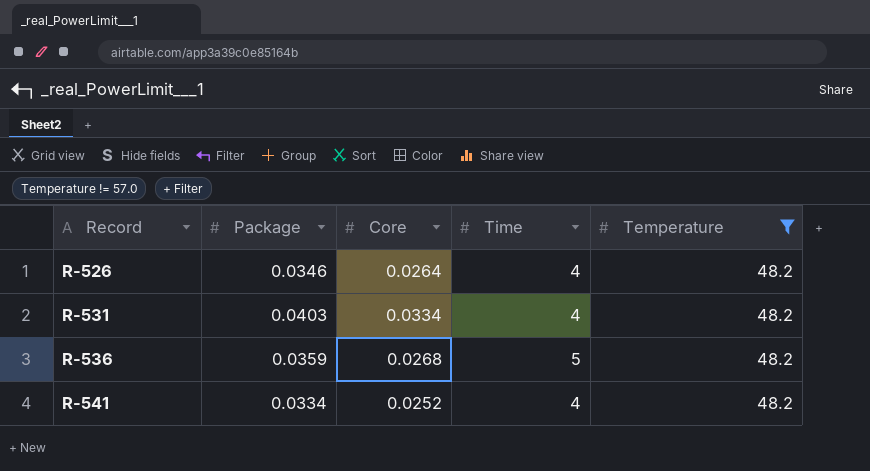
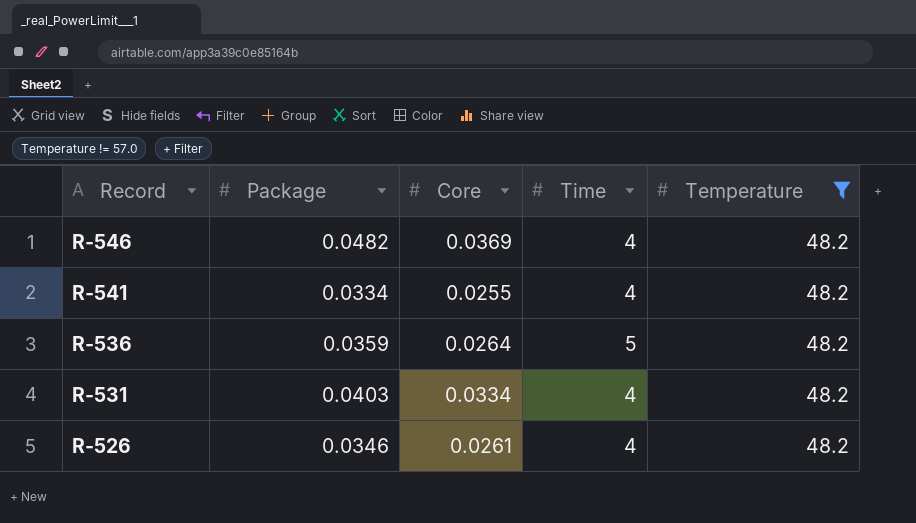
row order: Record ascending -> Record descending
row R-546: none -> 0.0482 | 0.0369 | 4 | 48.2
R-541 | Core: 0.0252 -> 0.0255
R-536 | Core: 0.0268 -> 0.0264
R-526 | Core: 0.0264 -> 0.0261

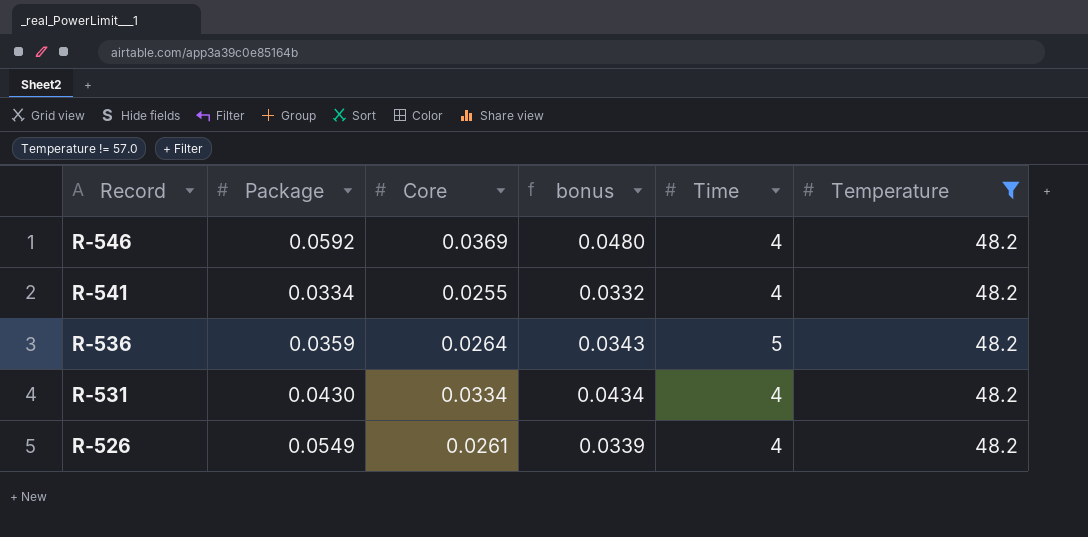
column bonus | formula: none -> [Core] * 1.3
R-546 | Package: 0.0482 -> 0.0592
R-531 | Package: 0.0403 -> 0.0430
R-526 | Package: 0.0346 -> 0.0549

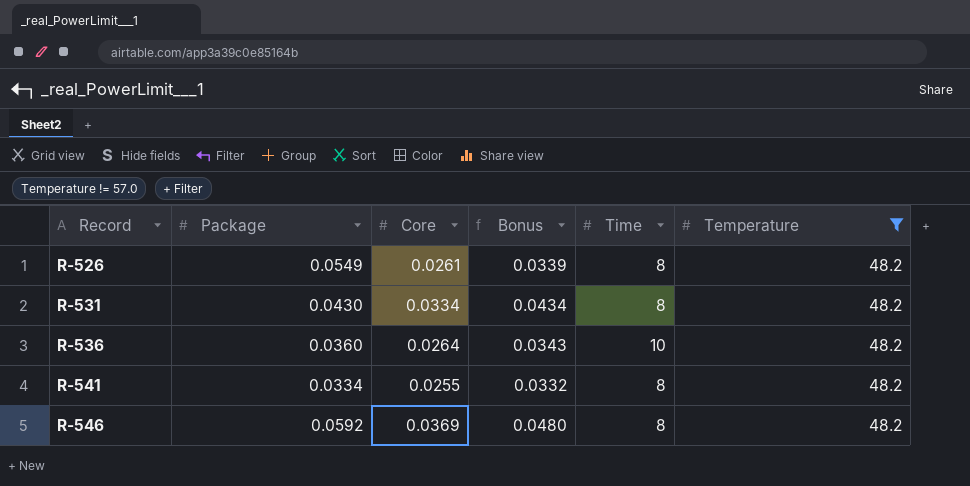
row order: Record descending -> Record ascending
column name: bonus -> Bonus
R-526 | Time: 4 -> 8
R-531 | Time: 4 -> 8
R-536 | Package: 0.0359 -> 0.0360
R-536 | Time: 5 -> 10
R-541 | Time: 4 -> 8
R-546 | Time: 4 -> 8

